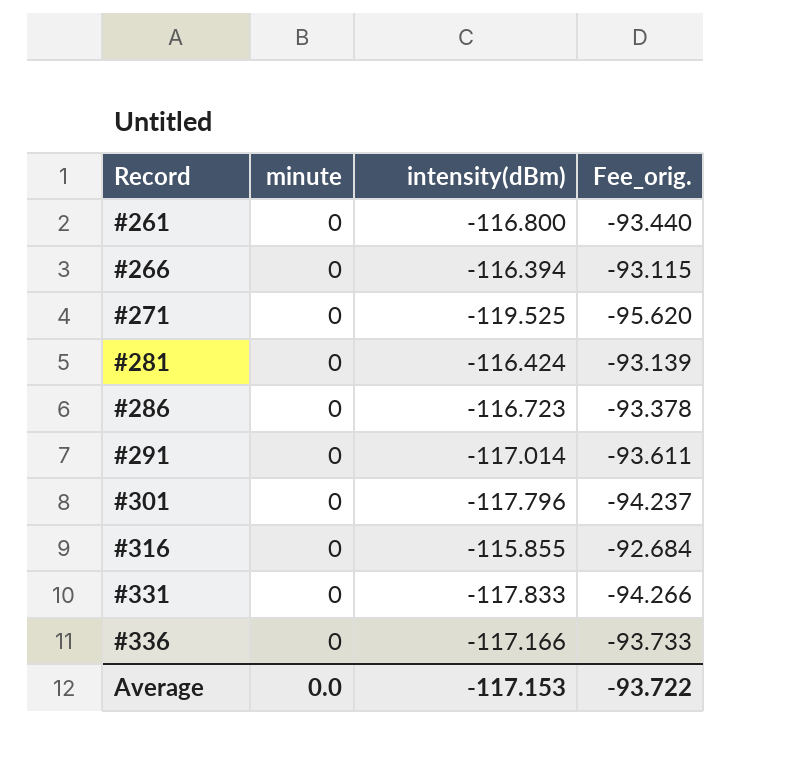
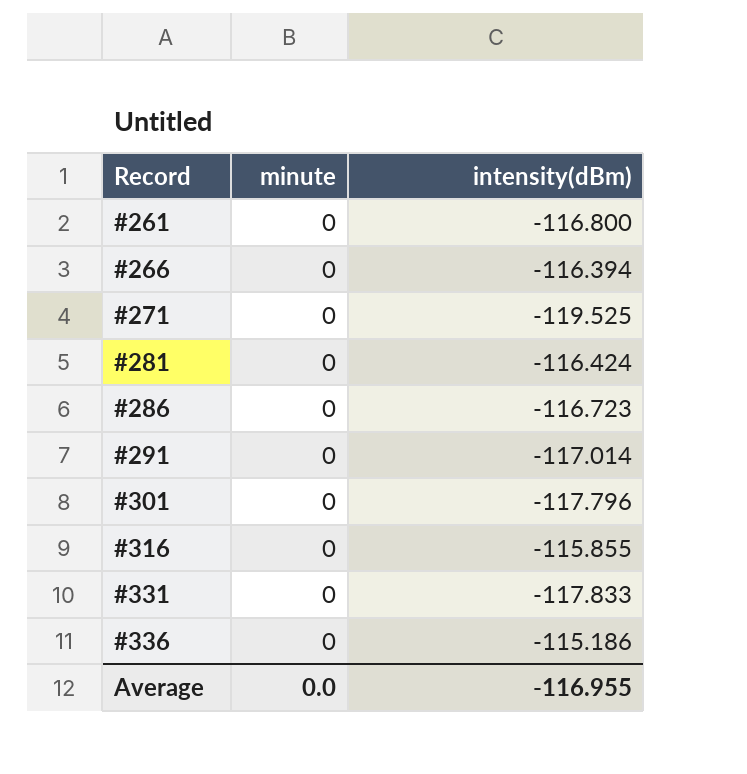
column Fee_orig. | formula: [intensity(dBm)] * 0.8 -> none
#336 | intensity(dBm): -117.166 -> -115.186
Average | intensity(dBm): -117.153 -> -116.955

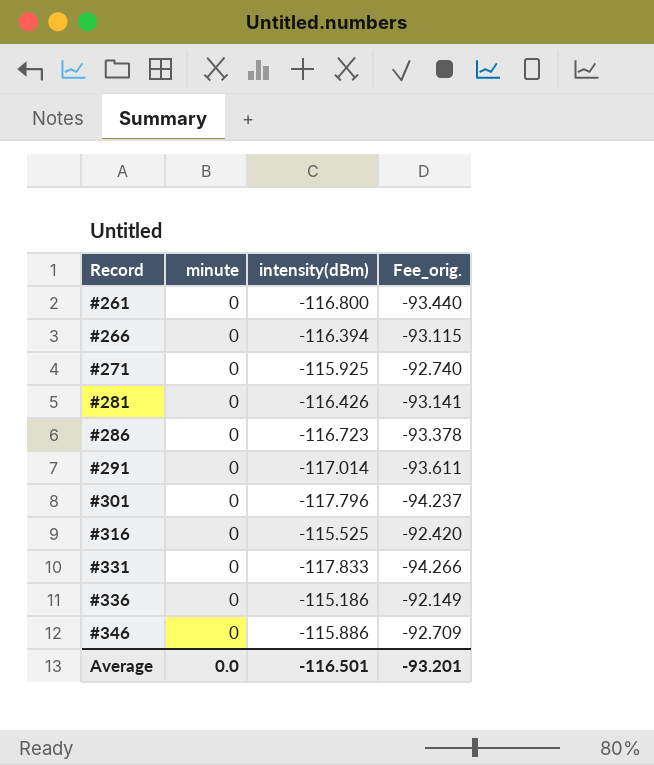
column Fee_orig. | formula: none -> [intensity(dBm)] * 0.8
#271 | intensity(dBm): -119.525 -> -115.925
#281 | intensity(dBm): -116.424 -> -116.426
#316 | intensity(dBm): -115.855 -> -115.525
row #346: none -> 0 | -115.886 | -92.709
Average | intensity(dBm): -116.955 -> -116.501

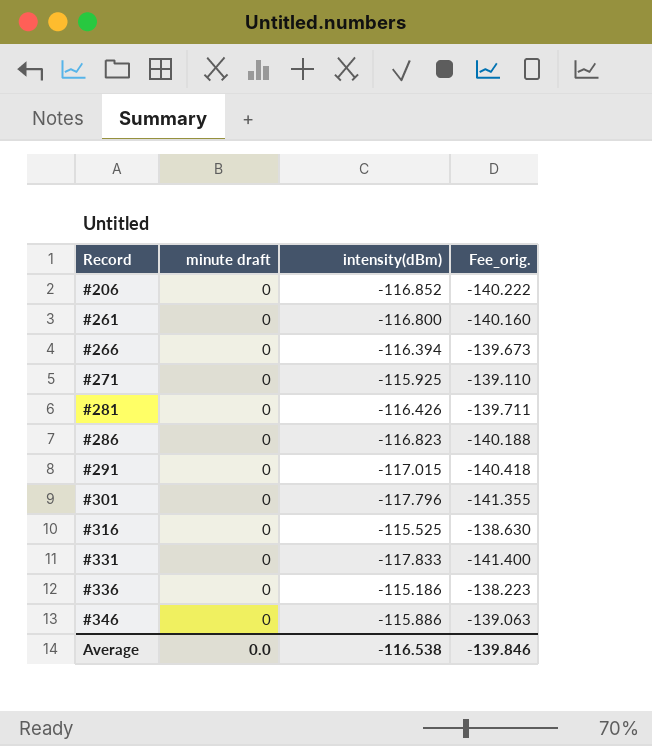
column name: minute -> minute draft
column Fee_orig. | formula: [intensity(dBm)] * 0.8 -> [intensity(dBm)] * 1.2
row #206: none -> 0 | -116.852 | -140.222
#286 | intensity(dBm): -116.723 -> -116.823
#291 | intensity(dBm): -117.014 -> -117.015
Average | intensity(dBm): -116.501 -> -116.538
Average | Fee_orig.: -93.201 -> -139.846

